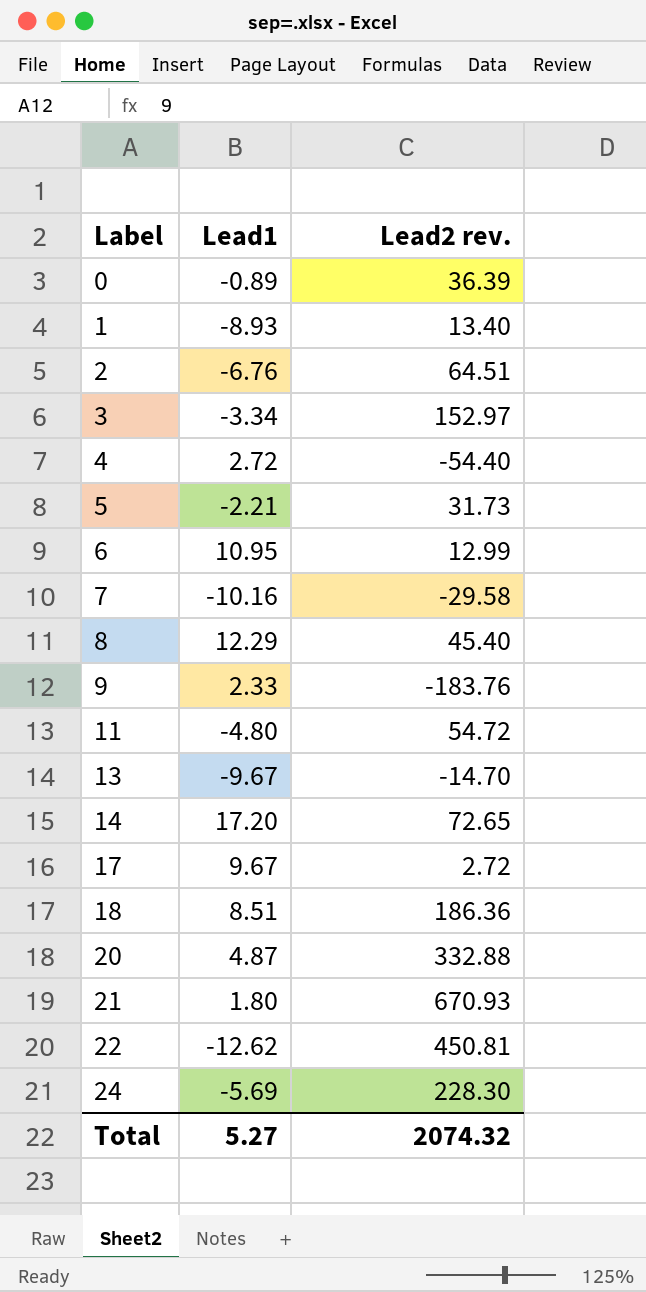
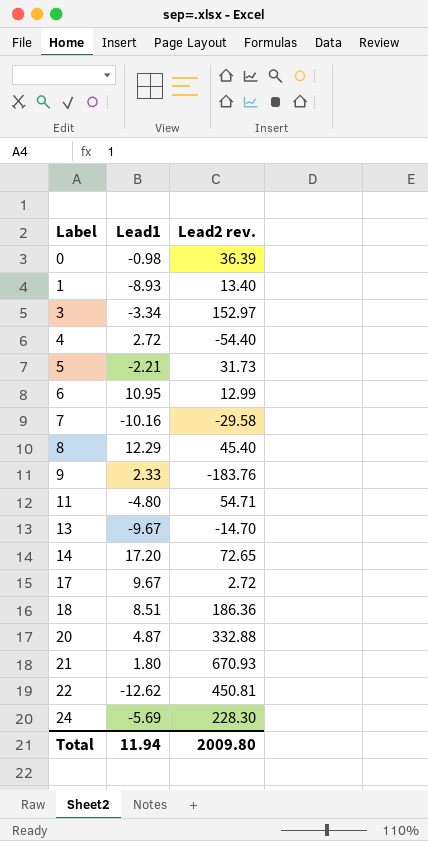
row 2: -6.76 | 64.51 -> none
0 | Lead1: -0.89 -> -0.98
11 | Lead2 rev.: 54.72 -> 54.71
Total | Lead1: 5.27 -> 11.94
Total | Lead2 rev.: 2074.32 -> 2009.80

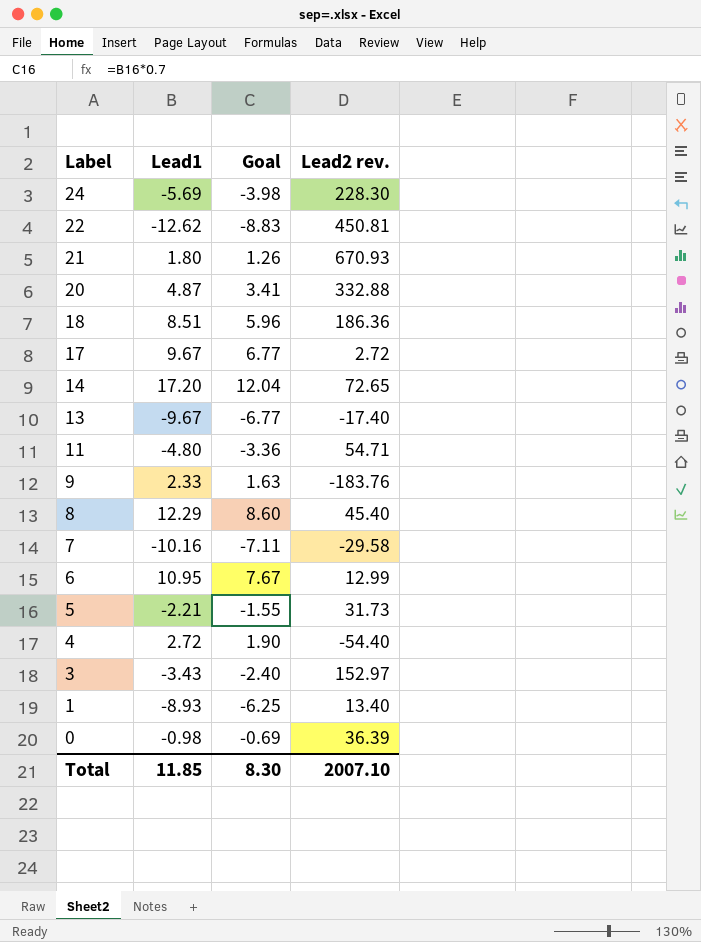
row order: Label ascending -> Label descending
column Goal | formula: none -> [Lead1] * 0.7
13 | Lead2 rev.: -14.70 -> -17.40
3 | Lead1: -3.34 -> -3.43
Total | Lead1: 11.94 -> 11.85
Total | Lead2 rev.: 2009.80 -> 2007.10

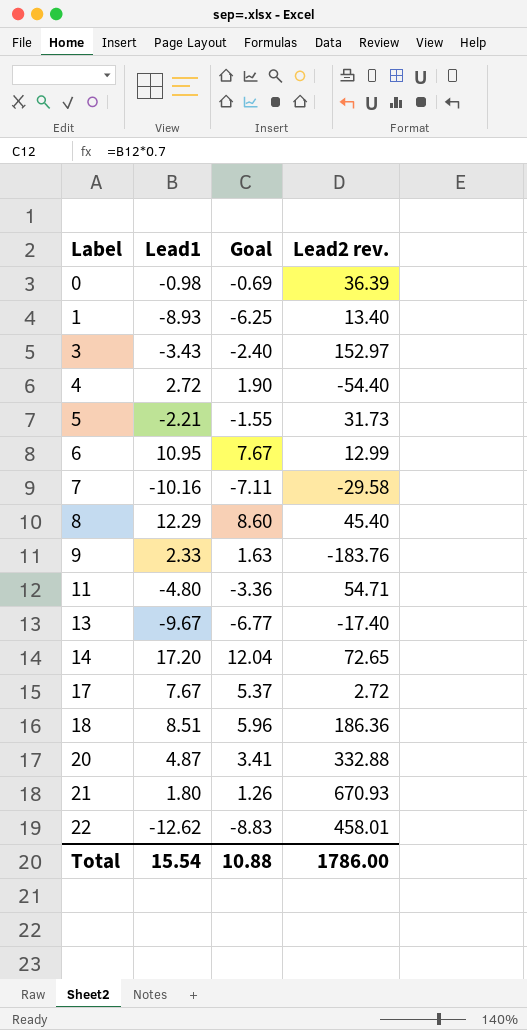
row order: Label descending -> Label ascending
row 24: -5.69 | -3.98 | 228.30 -> none
17 | Lead1: 9.67 -> 7.67
17 | Goal: 6.77 -> 5.37
22 | Lead2 rev.: 450.81 -> 458.01
Total | Lead1: 11.85 -> 15.54
Total | Goal: 8.30 -> 10.88
Total | Lead2 rev.: 2007.10 -> 1786.00

